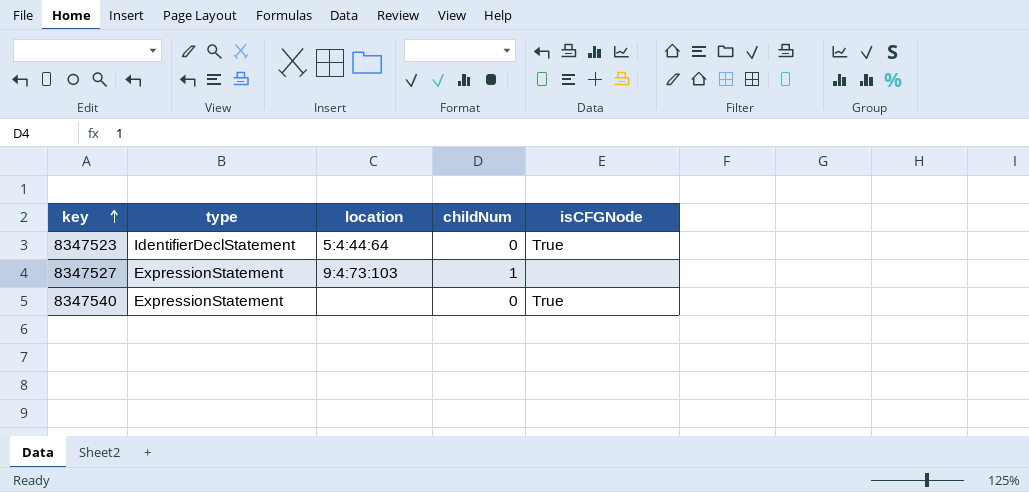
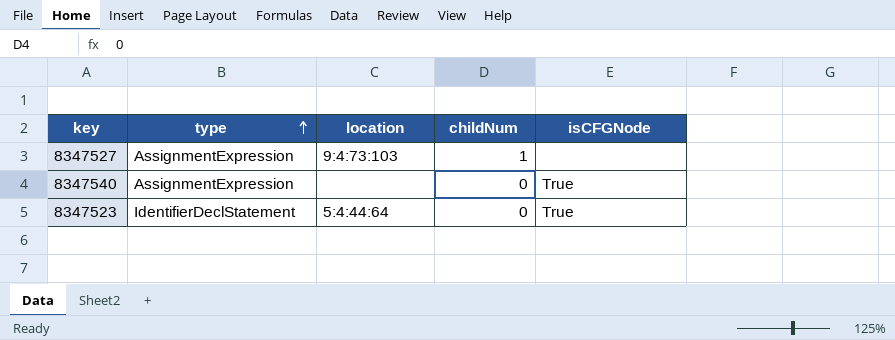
row order: key ascending -> type ascending
8347527 | type: ExpressionStatement -> AssignmentExpression
8347540 | type: ExpressionStatement -> AssignmentExpression

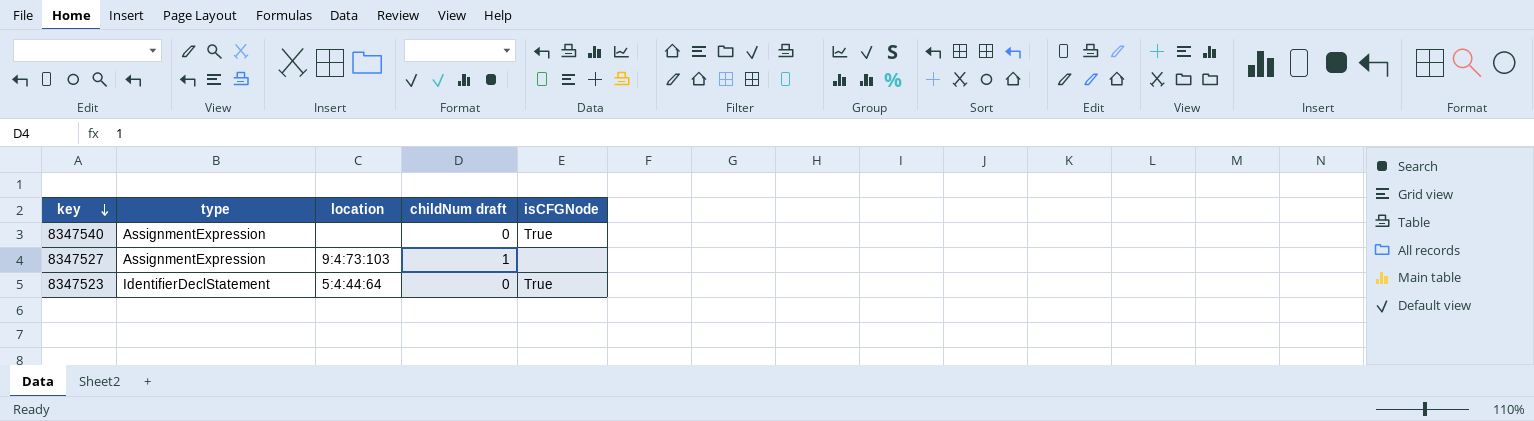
row order: type ascending -> key descending
column name: childNum -> childNum draft

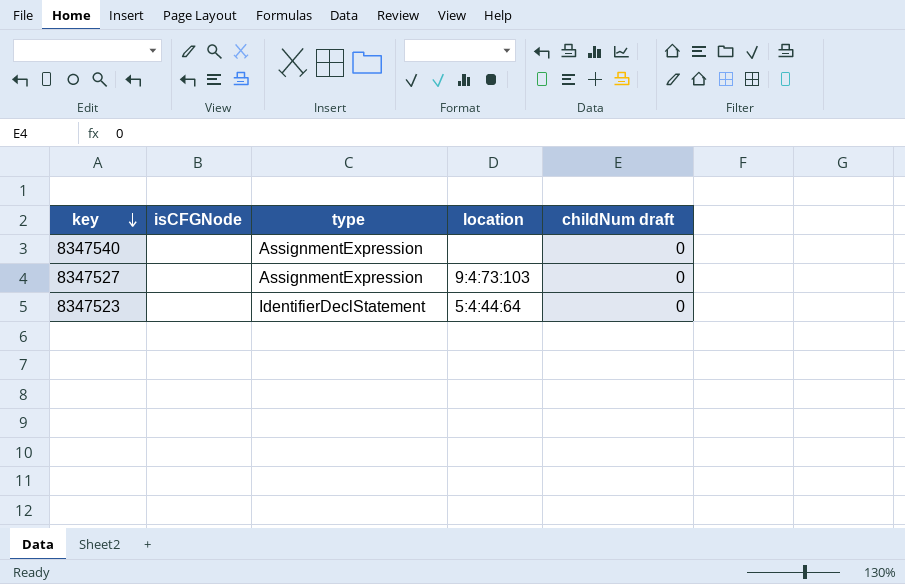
column isCFGNode | position: 5 -> 2
8347540 | isCFGNode: True -> none
8347527 | childNum draft: 1 -> 0
8347523 | isCFGNode: True -> none

